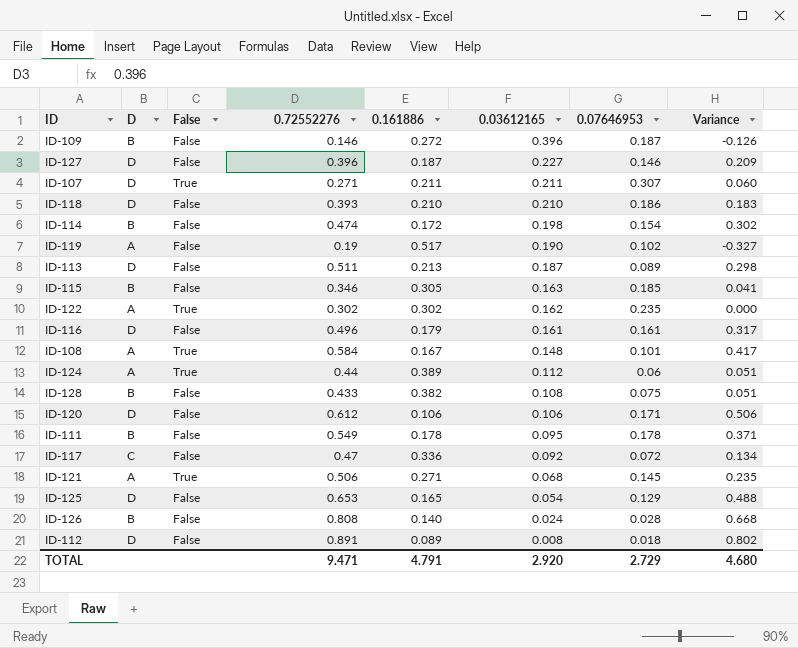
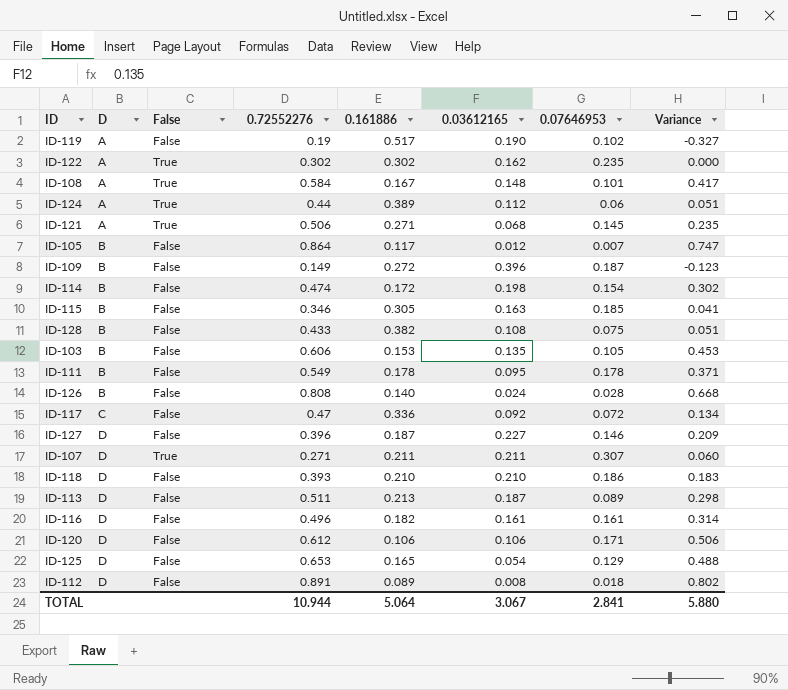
row order: 0.03612165 descending -> D ascending
row ID-105: none -> B | False | 0.864 | 0.117 | 0.012 | 0.007 | 0.747
ID-109 | 0.72552276: 0.146 -> 0.149
ID-109 | Variance: -0.126 -> -0.123
row ID-103: none -> B | False | 0.606 | 0.153 | 0.135 | 0.105 | 0.453
ID-116 | 0.161886: 0.179 -> 0.182
ID-116 | Variance: 0.317 -> 0.314
TOTAL | 0.72552276: 9.471 -> 10.944
TOTAL | 0.161886: 4.791 -> 5.064
TOTAL | 0.03612165: 2.920 -> 3.067
TOTAL | 0.07646953: 2.729 -> 2.841
TOTAL | Variance: 4.680 -> 5.880

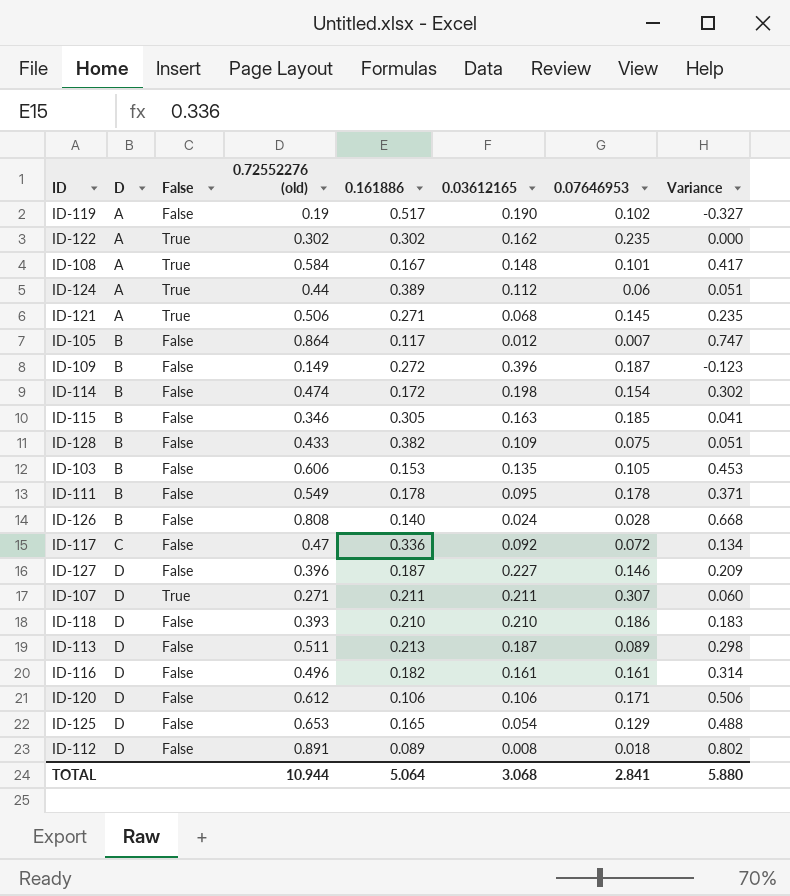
column name: 0.72552276 -> 0.72552276 (old)
ID-128 | 0.03612165: 0.108 -> 0.109
TOTAL | 0.03612165: 3.067 -> 3.068

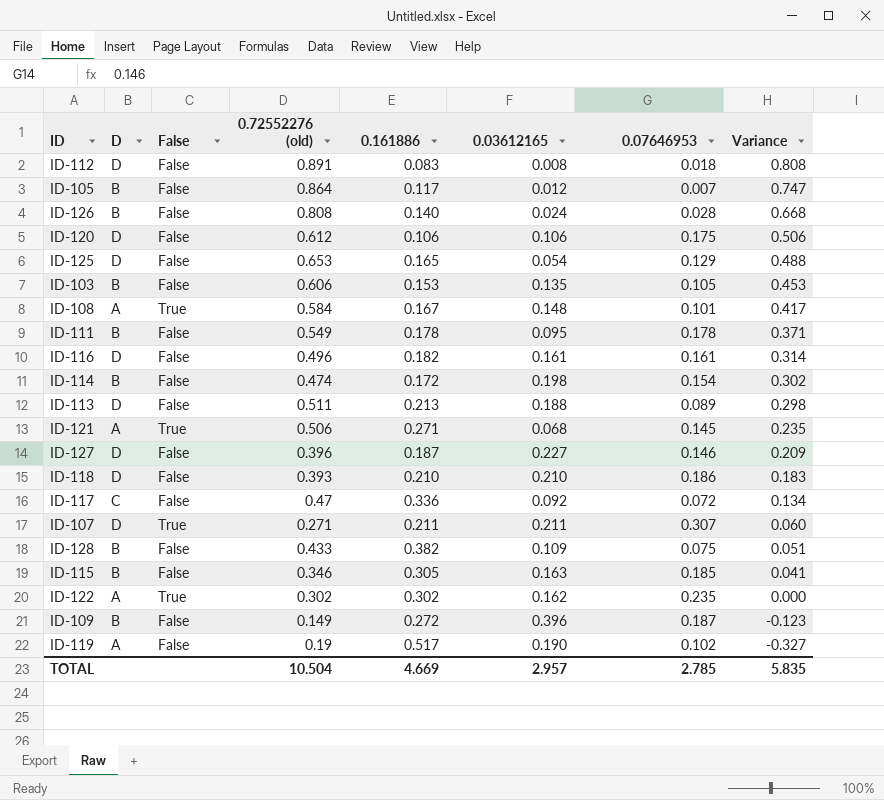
row order: D ascending -> Variance descending
row ID-124: A | True | 0.44 | 0.389 | 0.112 | 0.06 | 0.051 -> none
ID-112 | 0.161886: 0.089 -> 0.083
ID-112 | Variance: 0.802 -> 0.808
ID-120 | 0.07646953: 0.171 -> 0.175
ID-113 | 0.03612165: 0.187 -> 0.188
TOTAL | 0.72552276 (old): 10.944 -> 10.504
TOTAL | 0.161886: 5.064 -> 4.669
TOTAL | 0.03612165: 3.068 -> 2.957
TOTAL | 0.07646953: 2.841 -> 2.785
TOTAL | Variance: 5.880 -> 5.835

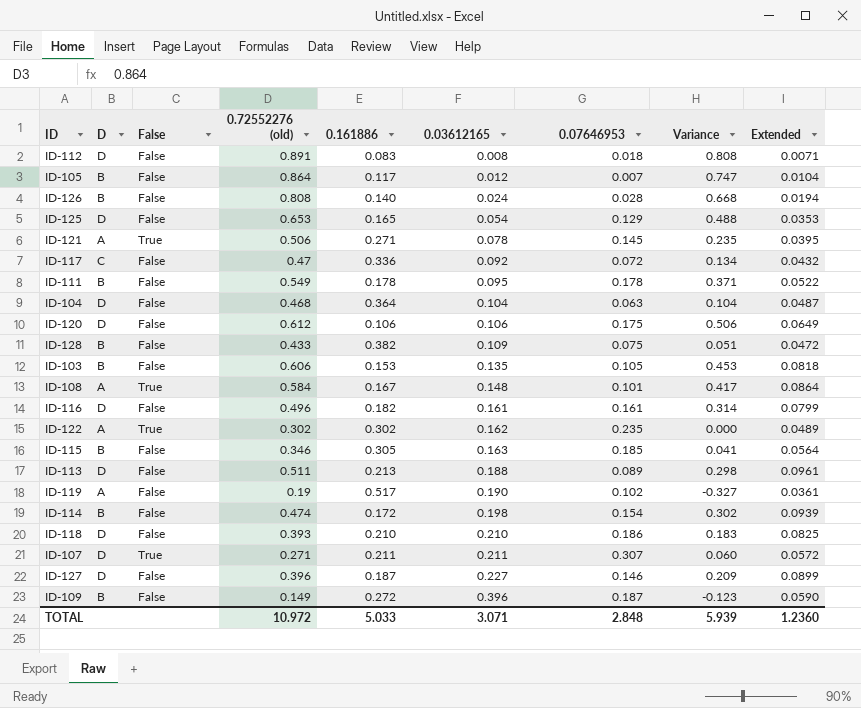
row order: Variance descending -> 0.03612165 ascending
column Extended | formula: none -> [0.72552276 (old)] * [0.03612165]
ID-121 | 0.03612165: 0.068 -> 0.078
row ID-104: none -> D | False | 0.468 | 0.364 | 0.104 | 0.063 | 0.104 | 0.0487
TOTAL | 0.72552276 (old): 10.504 -> 10.972
TOTAL | 0.161886: 4.669 -> 5.033
TOTAL | 0.03612165: 2.957 -> 3.071
TOTAL | 0.07646953: 2.785 -> 2.848
TOTAL | Variance: 5.835 -> 5.939

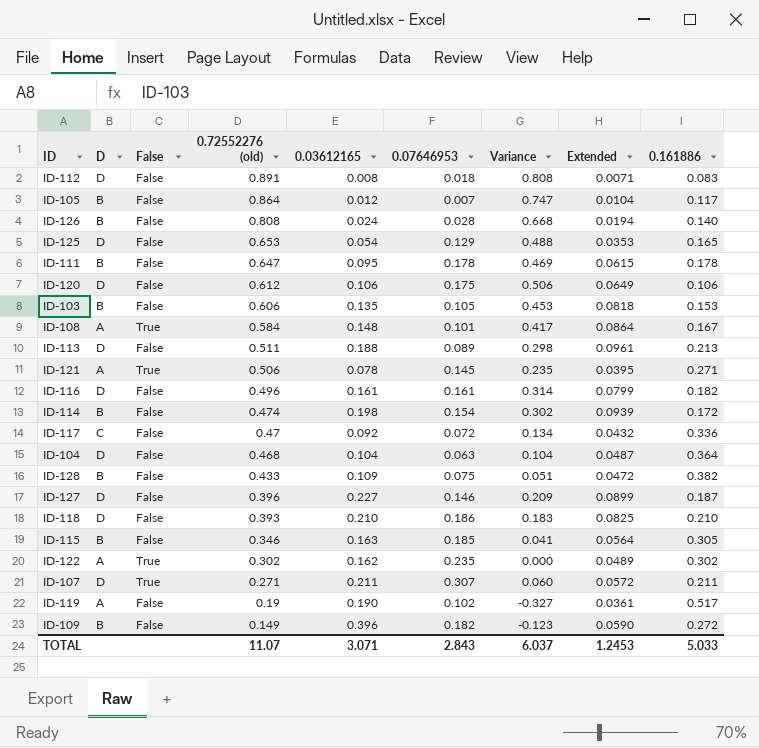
row order: 0.03612165 ascending -> 0.72552276 (old) descending
column 0.161886 | position: 5 -> 9
ID-111 | 0.72552276 (old): 0.549 -> 0.647
ID-111 | Variance: 0.371 -> 0.469
ID-111 | Extended: 0.0522 -> 0.0615
ID-109 | 0.07646953: 0.187 -> 0.182
TOTAL | 0.72552276 (old): 10.972 -> 11.07
TOTAL | 0.07646953: 2.848 -> 2.843
TOTAL | Variance: 5.939 -> 6.037
TOTAL | Extended: 1.2360 -> 1.2453

